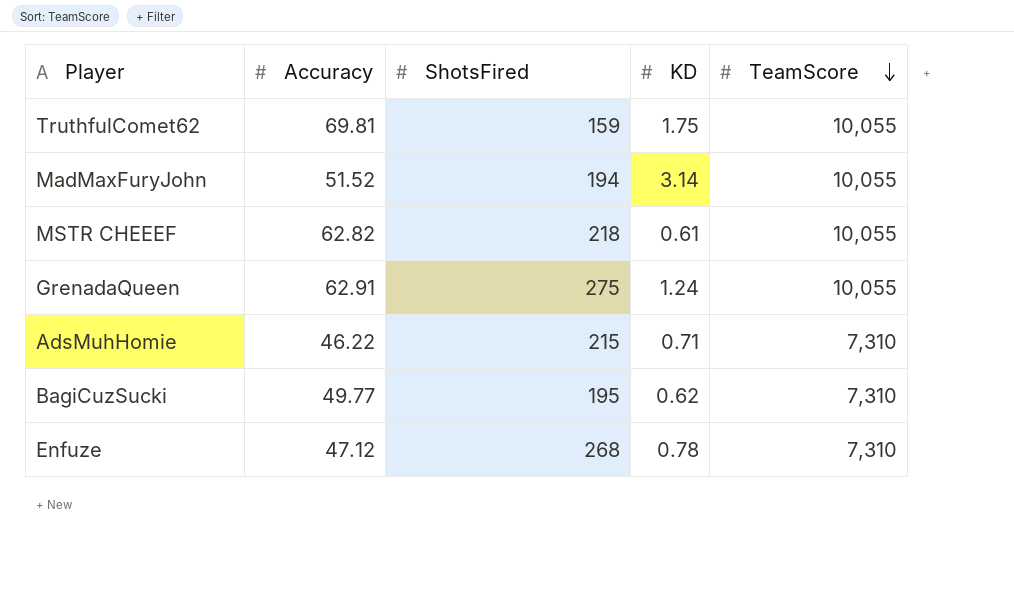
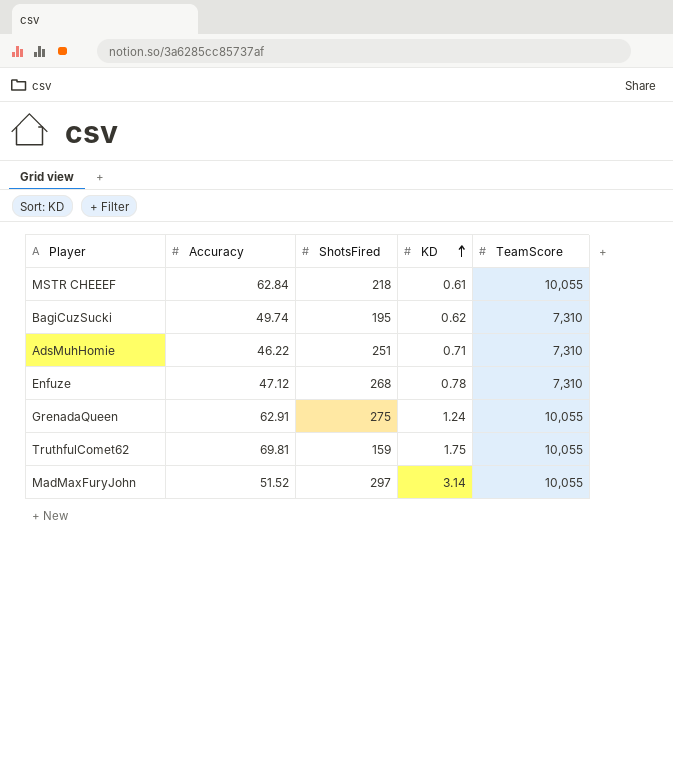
row order: TeamScore descending -> KD ascending
MSTR CHEEEF | Accuracy: 62.82 -> 62.84
BagiCuzSucki | Accuracy: 49.77 -> 49.74
AdsMuhHomie | ShotsFired: 215 -> 251
MadMaxFuryJohn | ShotsFired: 194 -> 297

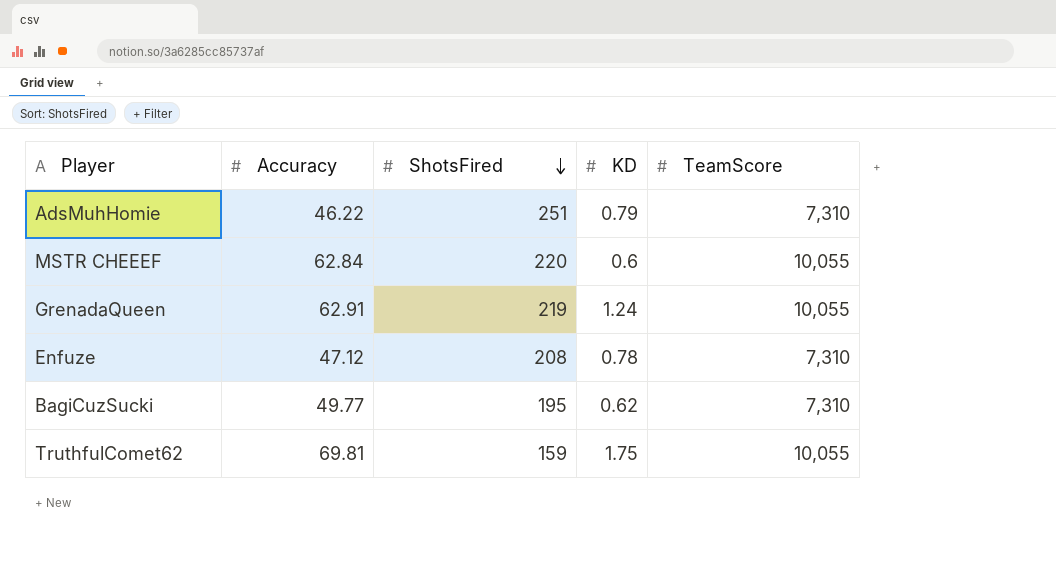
row order: KD ascending -> ShotsFired descending
row MadMaxFuryJohn: 51.52 | 297 | 3.14 | 10,055 -> none
AdsMuhHomie | KD: 0.71 -> 0.79
MSTR CHEEEF | ShotsFired: 218 -> 220
MSTR CHEEEF | KD: 0.61 -> 0.6
GrenadaQueen | ShotsFired: 275 -> 219
Enfuze | ShotsFired: 268 -> 208
BagiCuzSucki | Accuracy: 49.74 -> 49.77

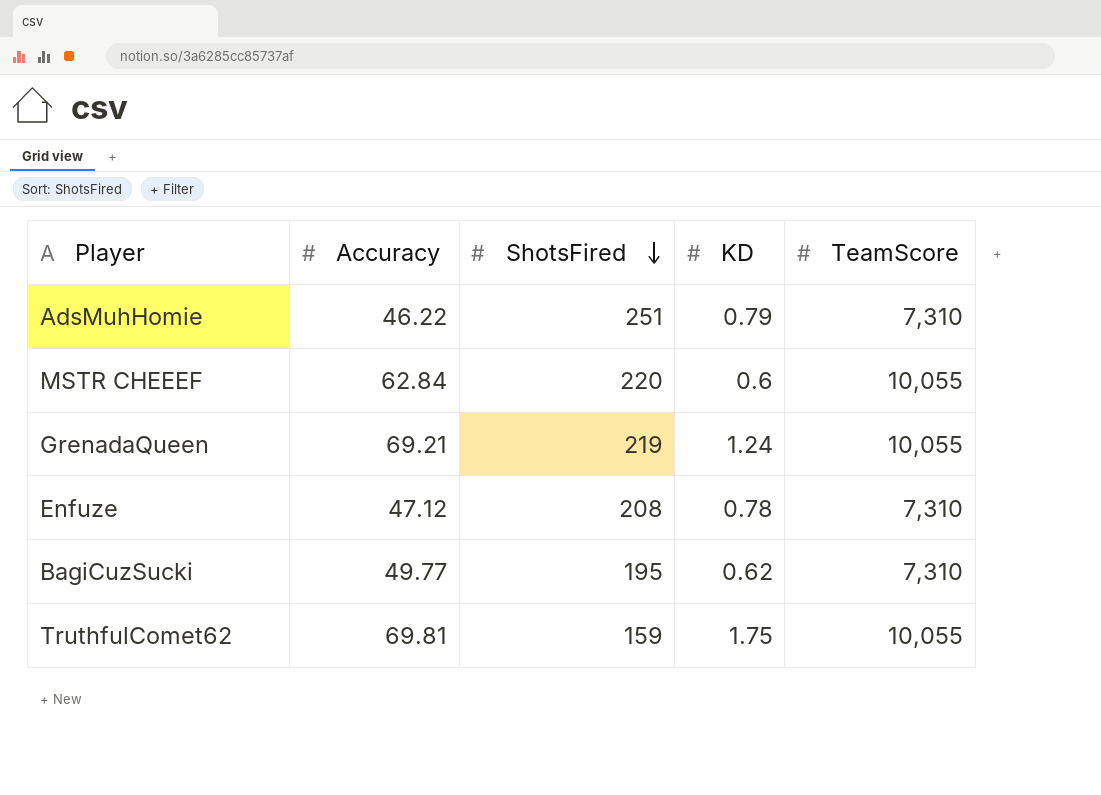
GrenadaQueen | Accuracy: 62.91 -> 69.21

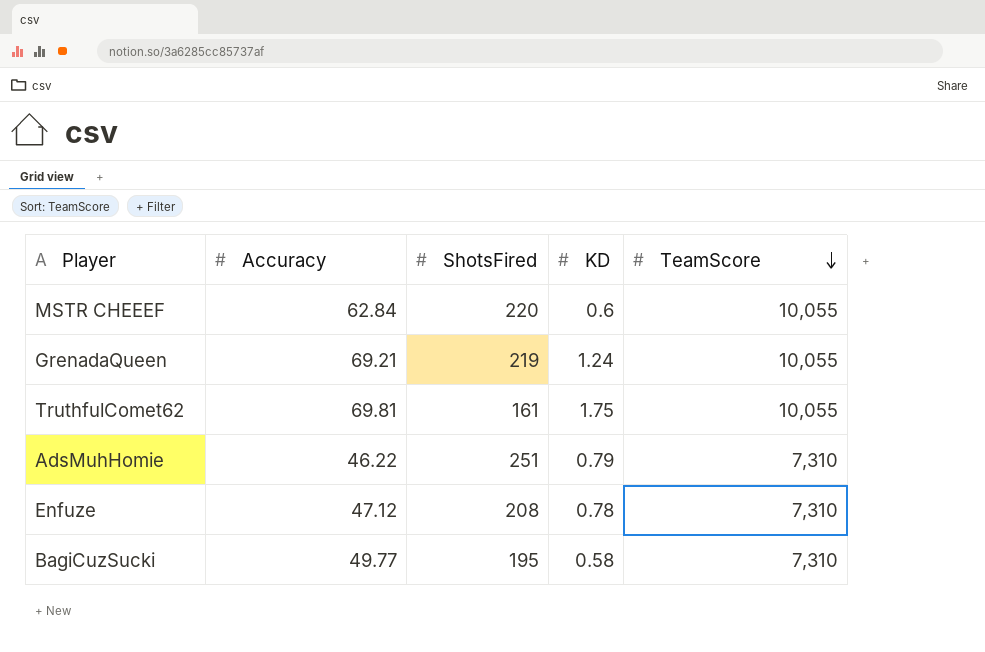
row order: ShotsFired descending -> TeamScore descending
TruthfulComet62 | ShotsFired: 159 -> 161
BagiCuzSucki | KD: 0.62 -> 0.58

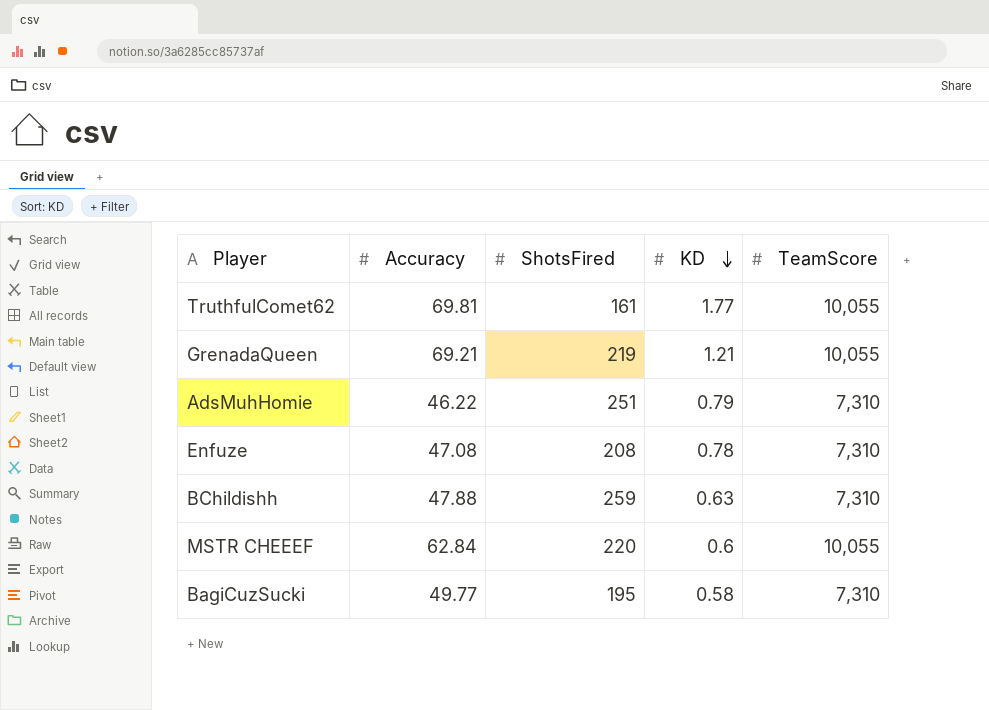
row order: TeamScore descending -> KD descending
TruthfulComet62 | KD: 1.75 -> 1.77
GrenadaQueen | KD: 1.24 -> 1.21
Enfuze | Accuracy: 47.12 -> 47.08
row BChildishh: none -> 47.88 | 259 | 0.63 | 7,310

